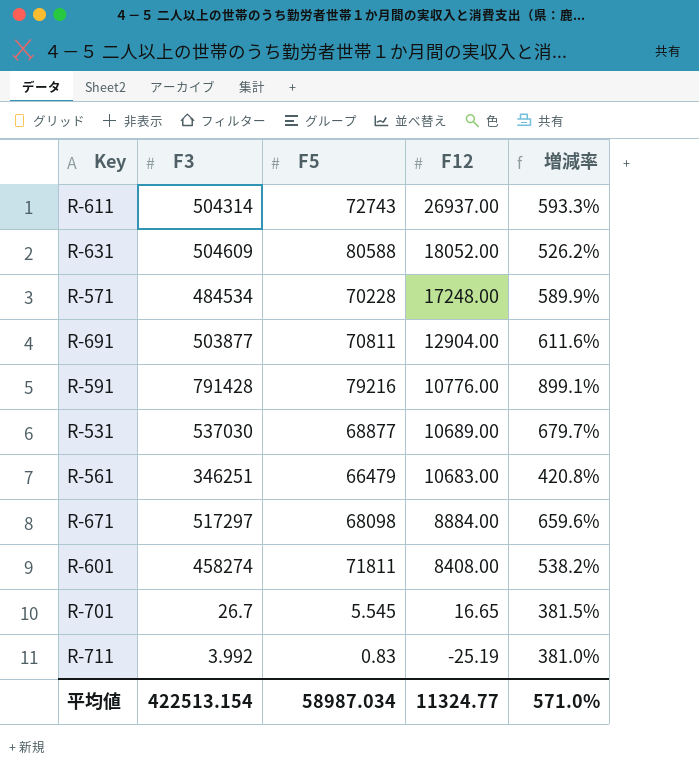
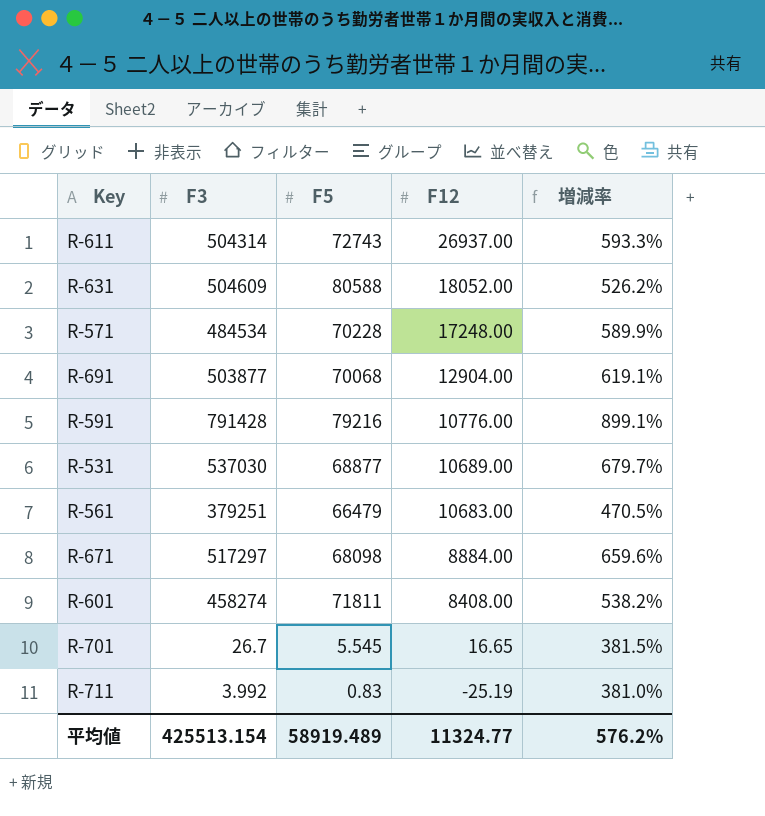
R-691 | F5: 70811 -> 70068
R-691 | 増減率: 611.6% -> 619.1%
R-561 | F3: 346251 -> 379251
R-561 | 増減率: 420.8% -> 470.5%
平均値 | F3: 422513.154 -> 425513.154
平均値 | F5: 58987.034 -> 58919.489
平均値 | 増減率: 571.0% -> 576.2%

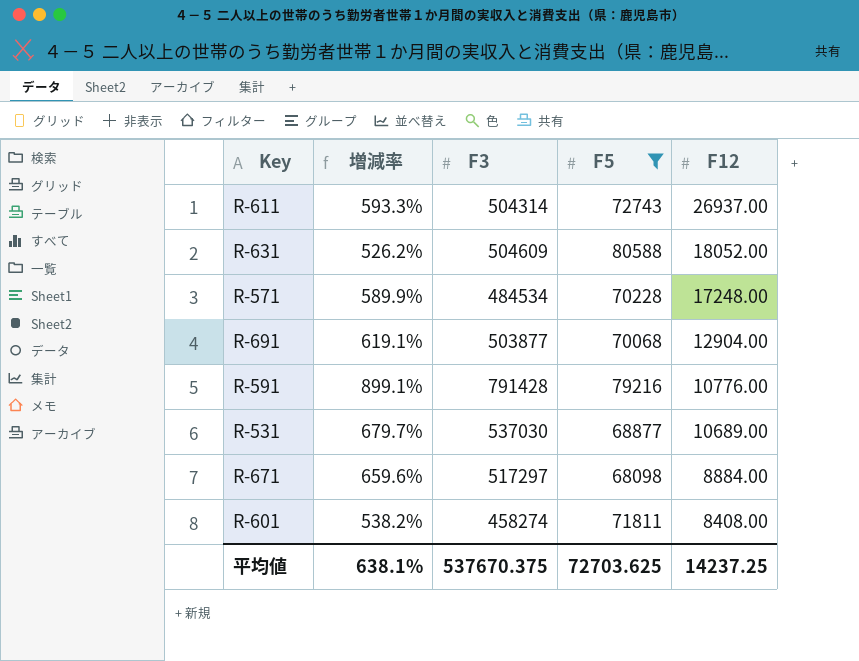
filter: none -> F5 >= 68098
column 増減率 | position: 5 -> 2
平均値 | 増減率: 576.2% -> 638.1%
平均値 | F3: 425513.154 -> 537670.375
平均値 | F5: 58919.489 -> 72703.625
平均値 | F12: 11324.77 -> 14237.25

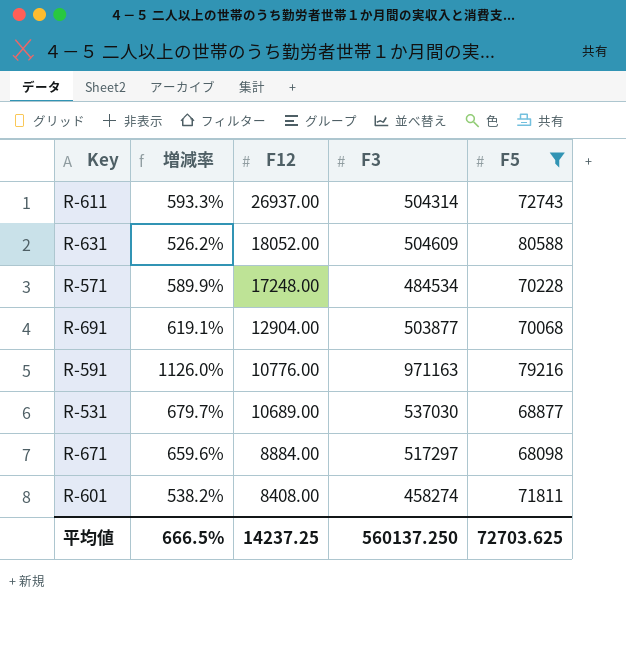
column F12 | position: 5 -> 3
R-591 | 増減率: 899.1% -> 1126.0%
R-591 | F3: 791428 -> 971163
平均値 | 増減率: 638.1% -> 666.5%
平均値 | F3: 537670.375 -> 560137.250

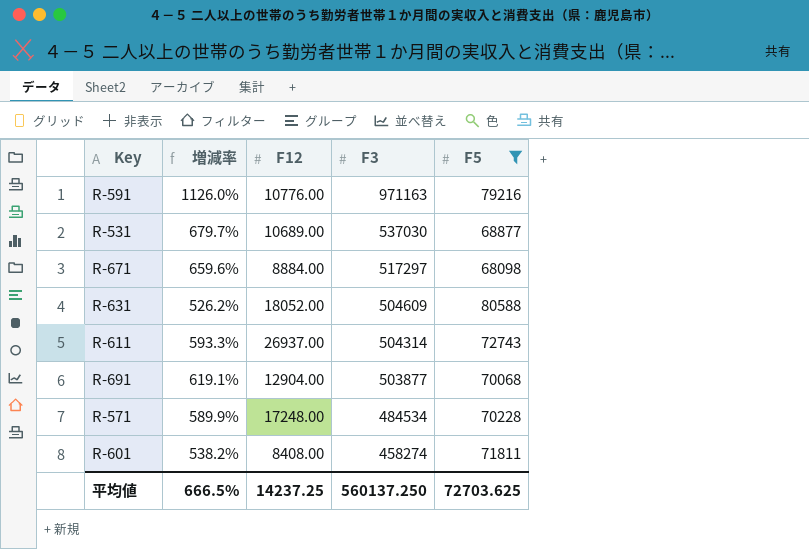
row order: F12 descending -> F3 descending

